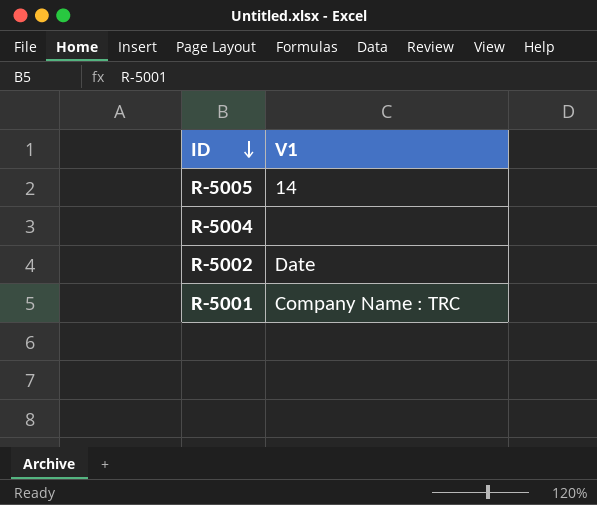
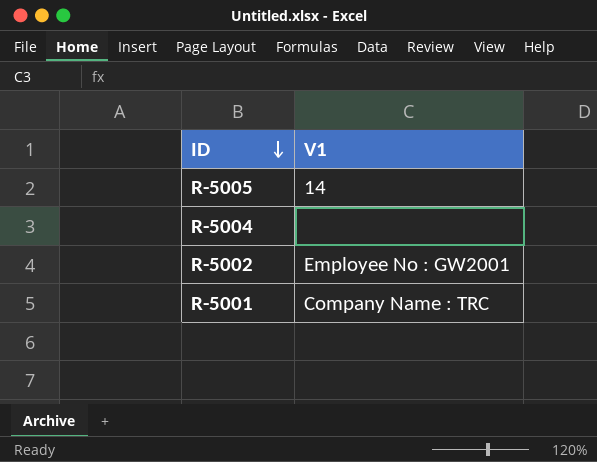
R-5002 | V1: Date -> Employee No : GW2001

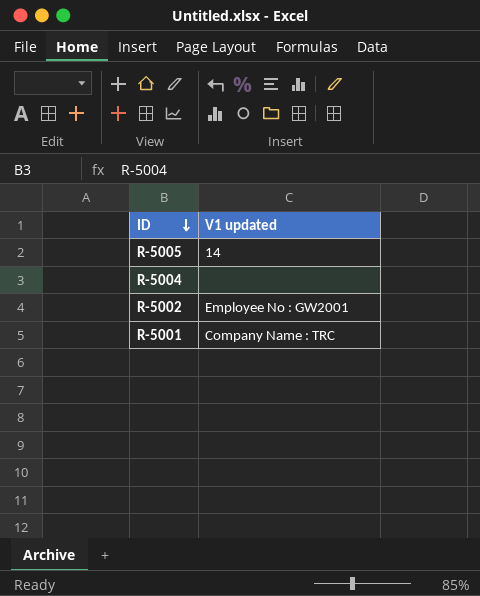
column name: V1 -> V1 updated

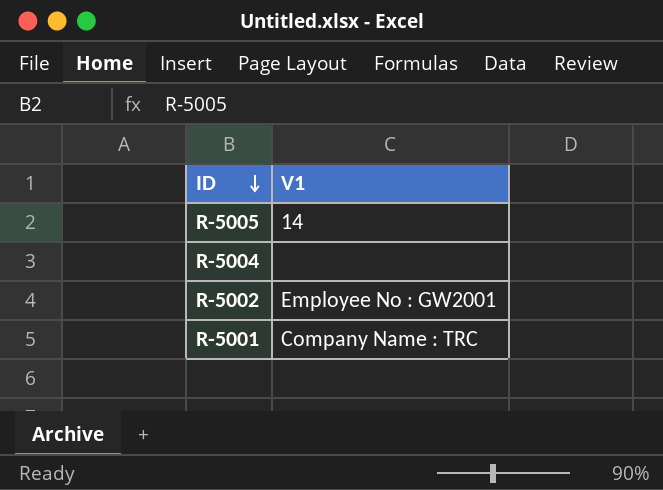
column name: V1 updated -> V1

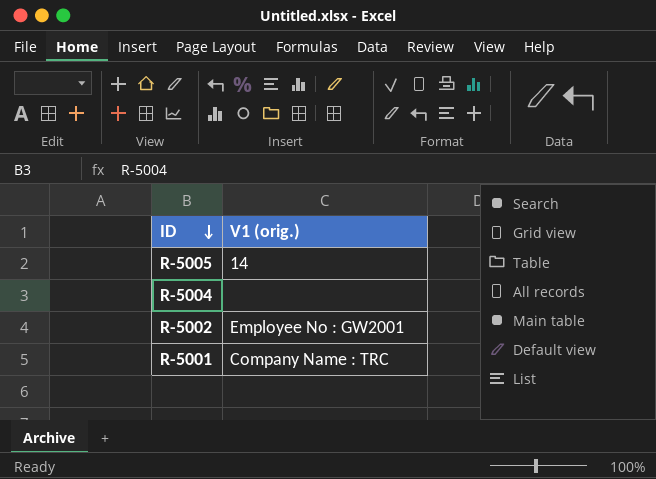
column name: V1 -> V1 (orig.)

